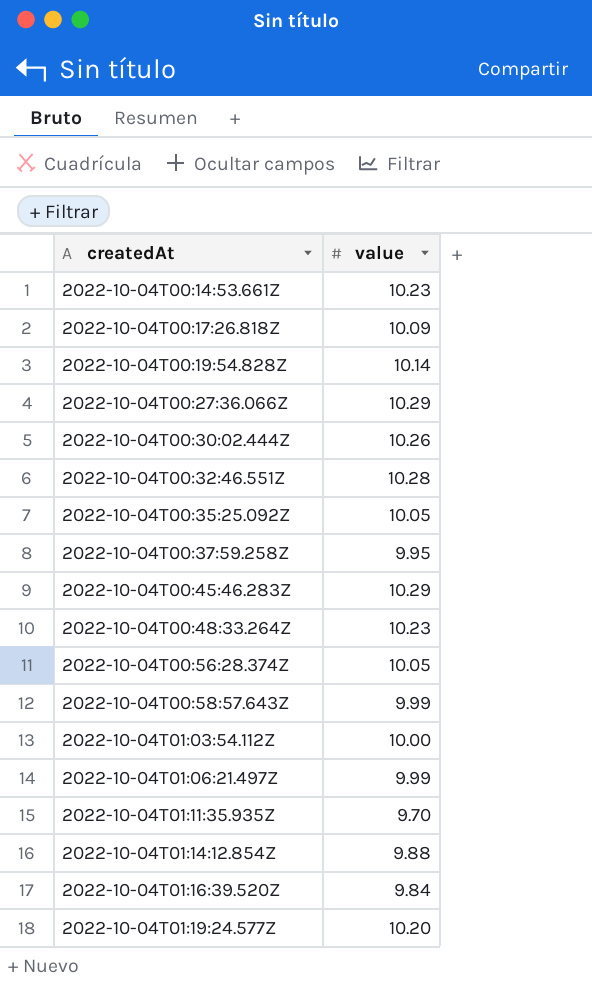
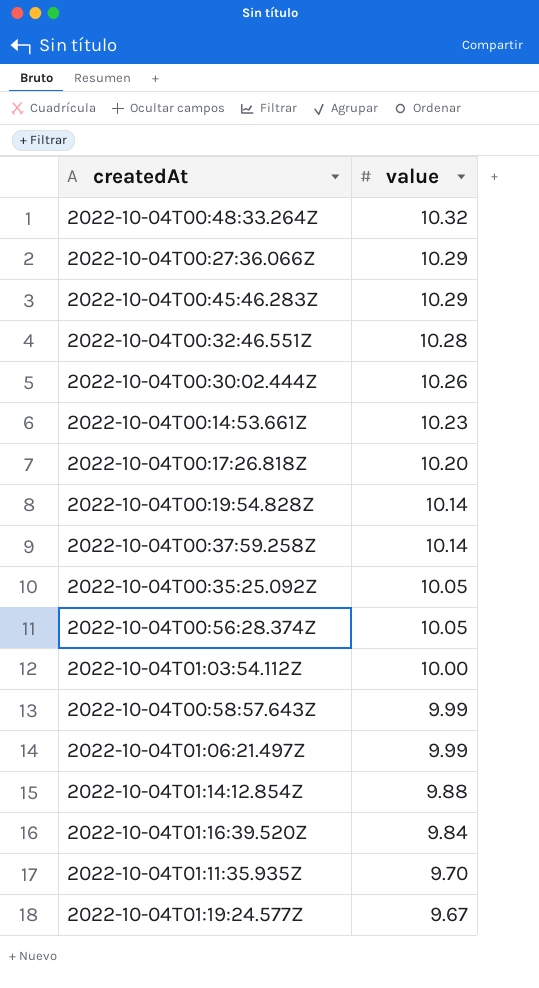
row order: createdAt ascending -> value descending
2022-10-04T00:48:33.264Z | value: 10.23 -> 10.32
2022-10-04T00:17:26.818Z | value: 10.09 -> 10.20
2022-10-04T00:37:59.258Z | value: 9.95 -> 10.14
2022-10-04T01:19:24.577Z | value: 10.20 -> 9.67

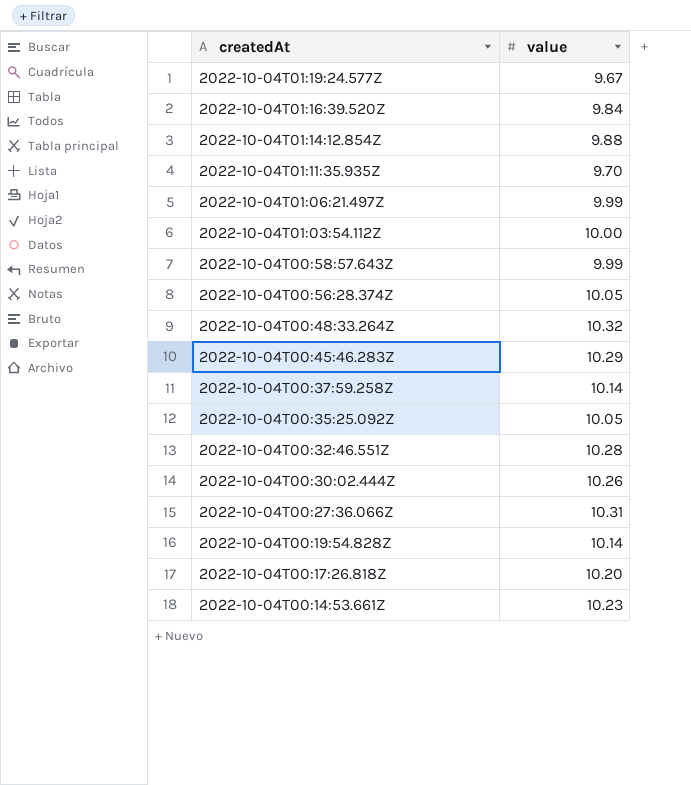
row order: value descending -> createdAt descending
2022-10-04T00:27:36.066Z | value: 10.29 -> 10.31

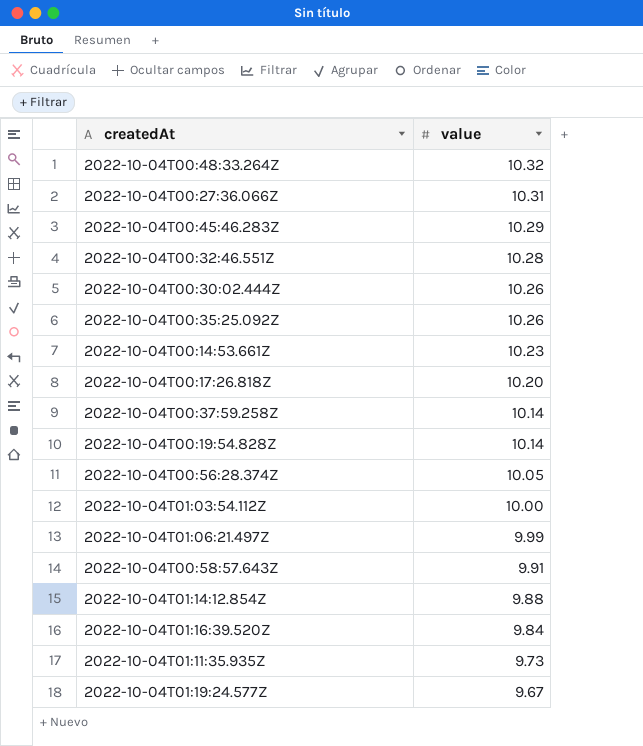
row order: createdAt descending -> value descending
2022-10-04T00:35:25.092Z | value: 10.05 -> 10.26
2022-10-04T00:58:57.643Z | value: 9.99 -> 9.91
2022-10-04T01:11:35.935Z | value: 9.70 -> 9.73

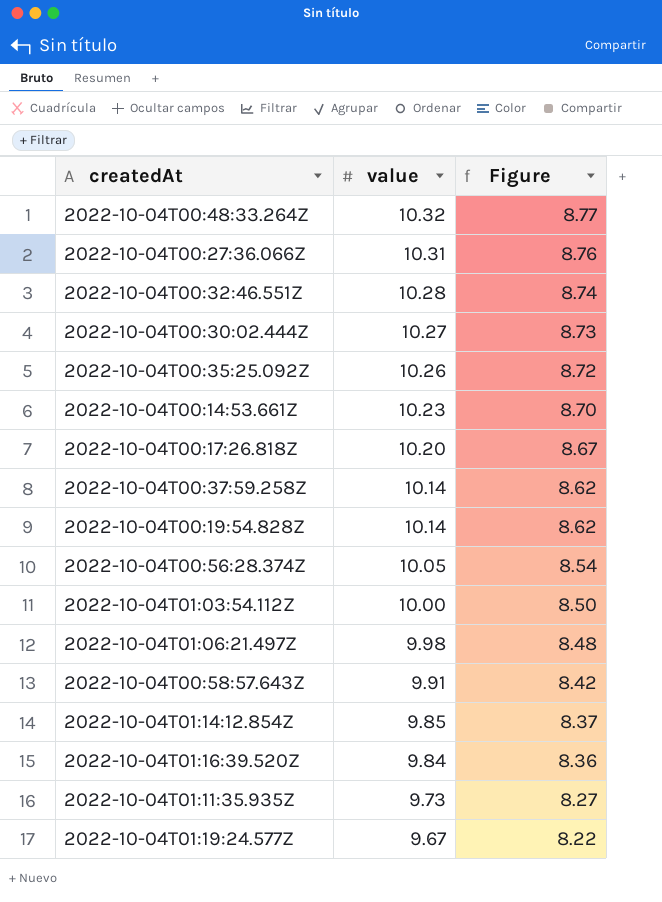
column Figure | formula: none -> [value] * 0.85
row 2022-10-04T00:45:46.283Z: 10.29 -> none
2022-10-04T00:30:02.444Z | value: 10.26 -> 10.27
2022-10-04T01:06:21.497Z | value: 9.99 -> 9.98
2022-10-04T01:14:12.854Z | value: 9.88 -> 9.85

